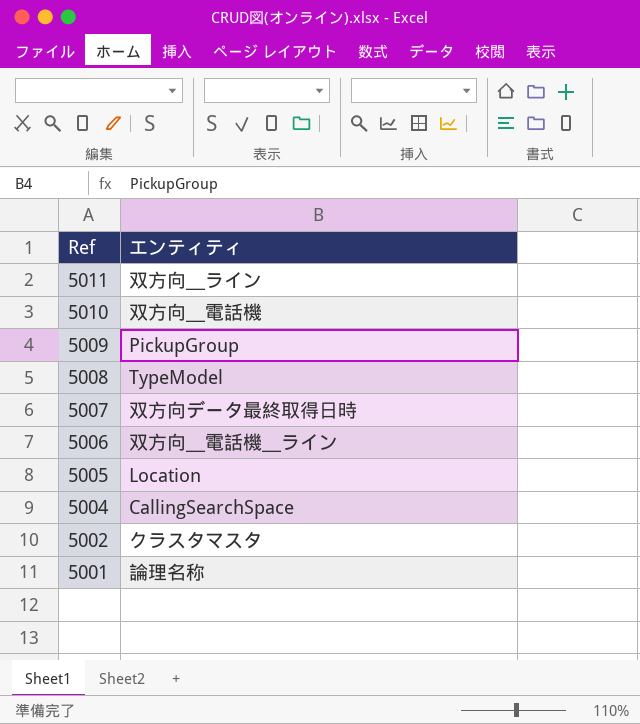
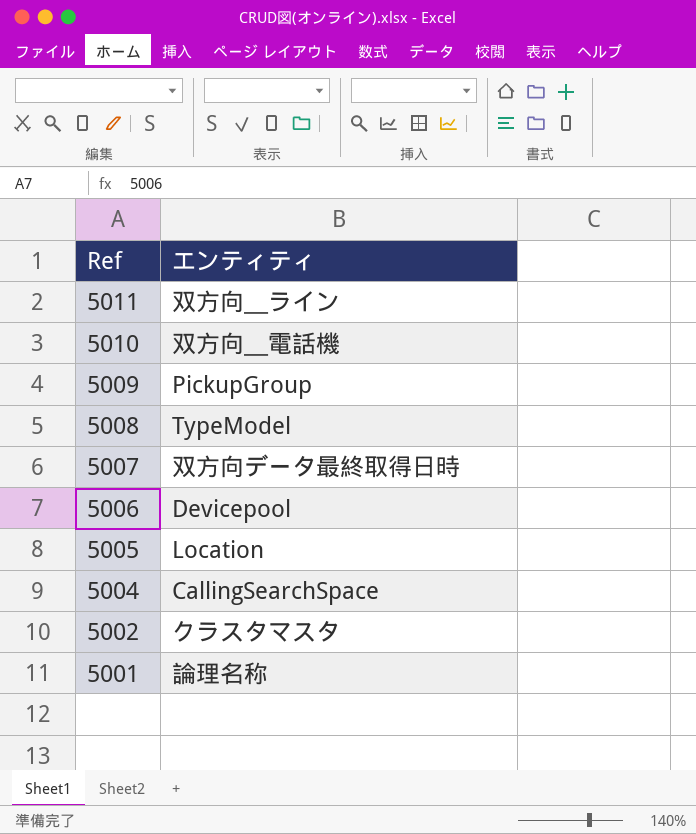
5006 | エンティティ: 双方向＿電話機＿ライン -> Devicepool

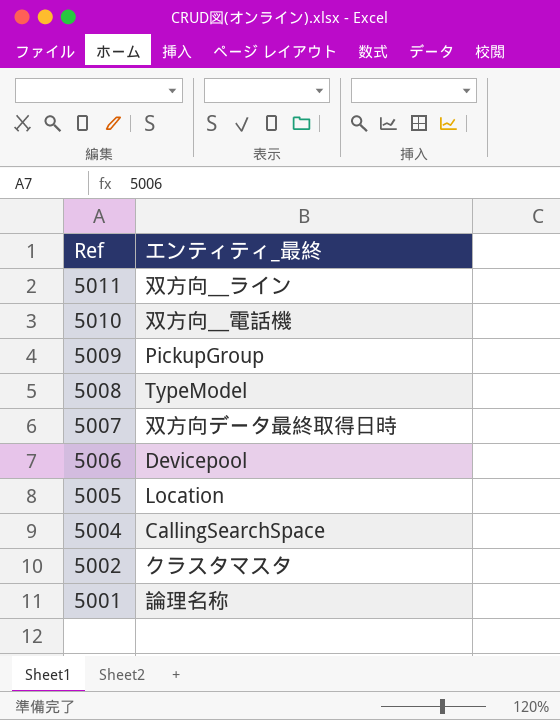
column name: エンティティ -> エンティティ_最終

